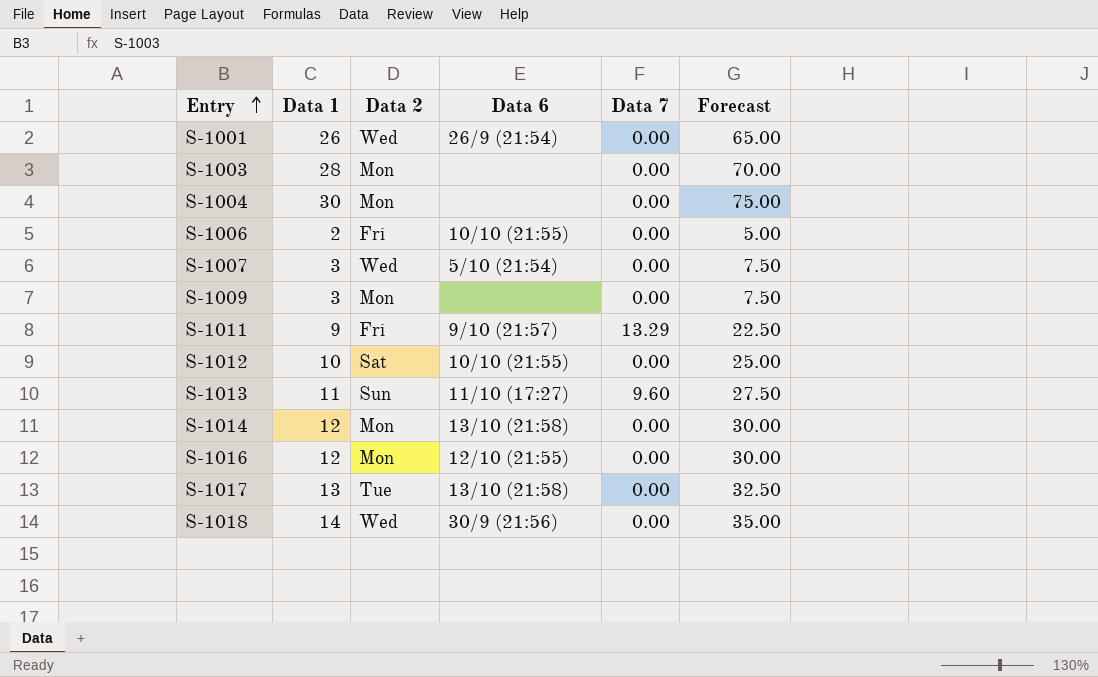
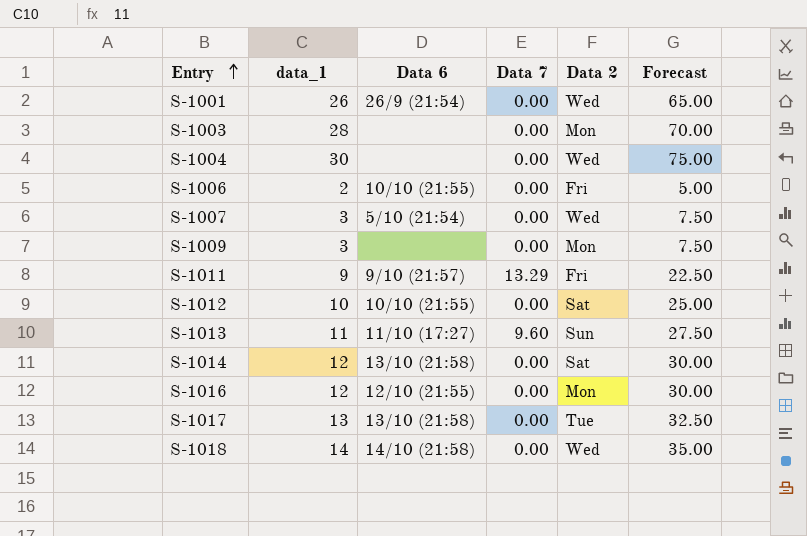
column name: Data 1 -> data_1
column Data 2 | position: 3 -> 5
S-1004 | Data 2: Mon -> Wed
S-1014 | Data 2: Mon -> Sat
S-1018 | Data 6: 30/9 (21:56) -> 14/10 (21:58)

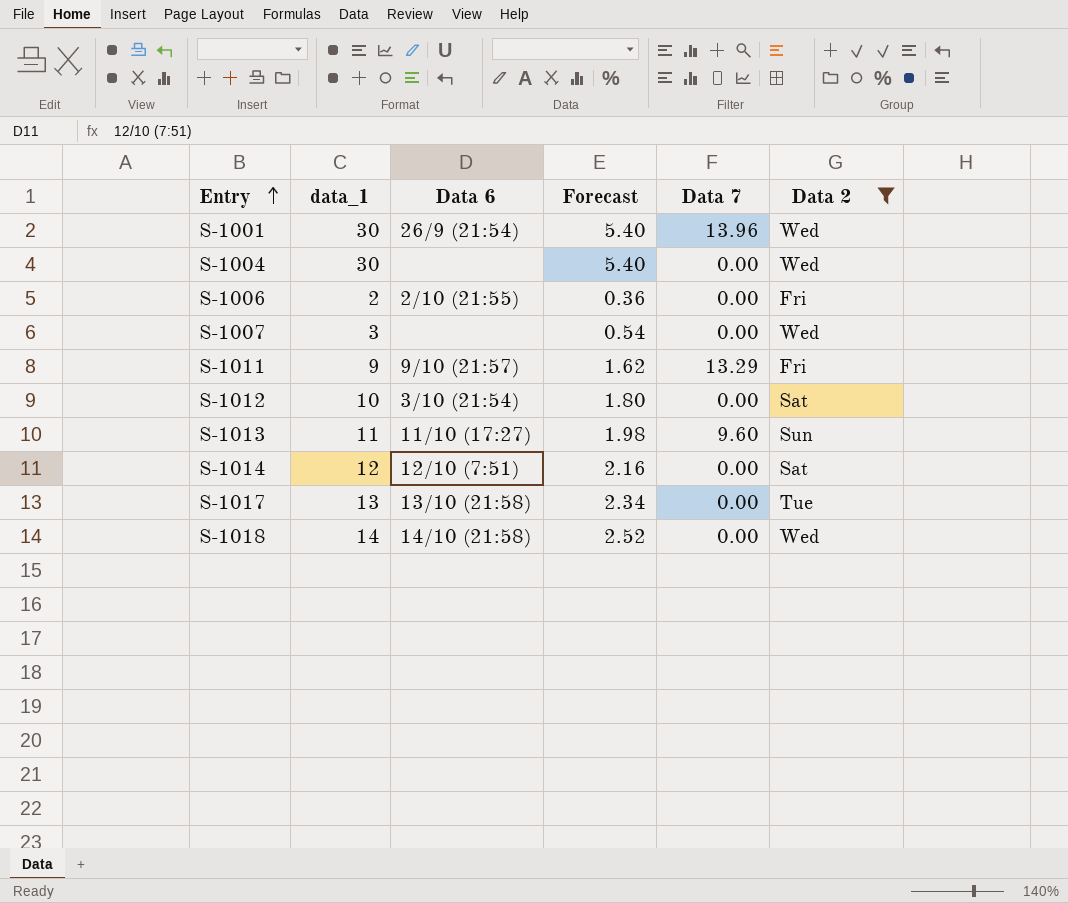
filter: none -> Data 2 != Mon
column Forecast | formula: [data_1] * 2.5 -> [data_1] * 0.18
column Forecast | position: 6 -> 4
S-1001 | data_1: 26 -> 30
S-1001 | Data 7: 0.00 -> 13.96
S-1006 | Data 6: 10/10 (21:55) -> 2/10 (21:55)
S-1007 | Data 6: 5/10 (21:54) -> none
S-1012 | Data 6: 10/10 (21:55) -> 3/10 (21:54)
S-1014 | Data 6: 13/10 (21:58) -> 12/10 (7:51)

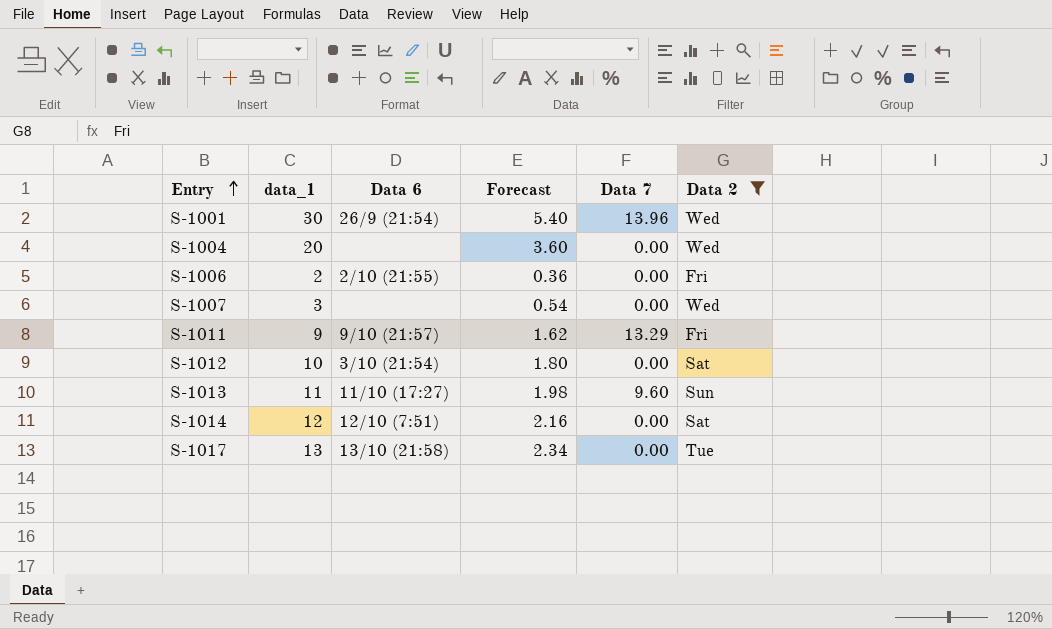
row S-1018: 14 | 14/10 (21:58) | 2.52 | 0.00 | Wed -> none
S-1004 | data_1: 30 -> 20
S-1004 | Forecast: 5.40 -> 3.60

